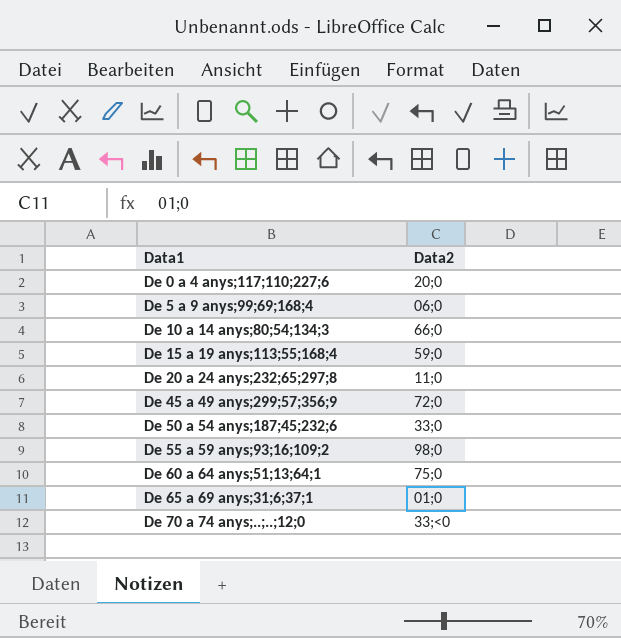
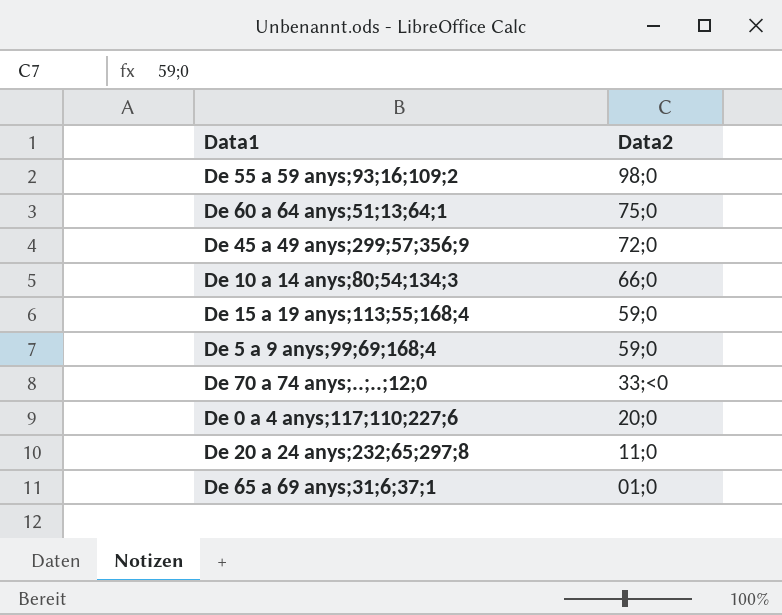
row order: Data1 ascending -> Data2 descending
row De 50 a 54 anys;187;45;232;6: 33;0 -> none
De 5 a 9 anys;99;69;168;4 | Data2: 06;0 -> 59;0

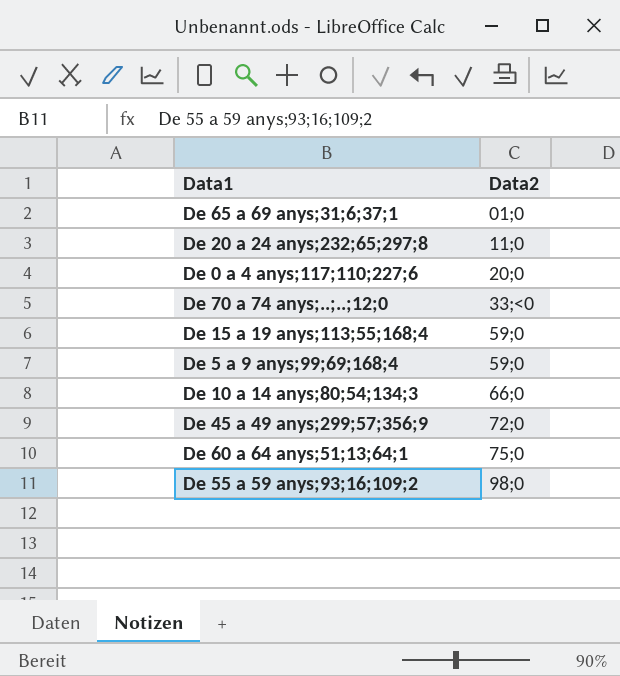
row order: Data2 descending -> Data2 ascending

